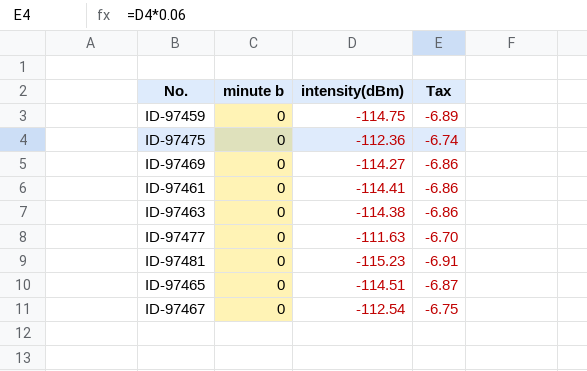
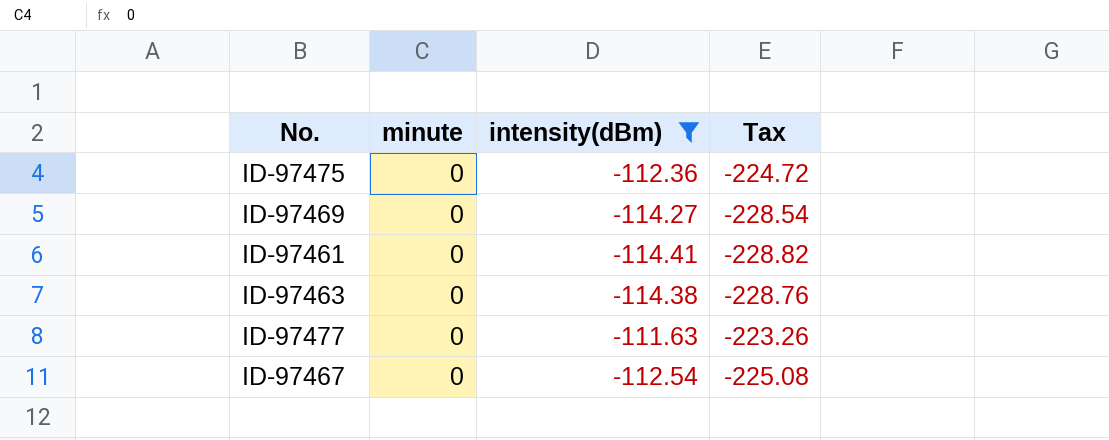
filter: none -> intensity(dBm) >= -114.41
column name: minute b -> minute
column Tax | formula: [intensity(dBm)] * 0.06 -> [intensity(dBm)] * 2

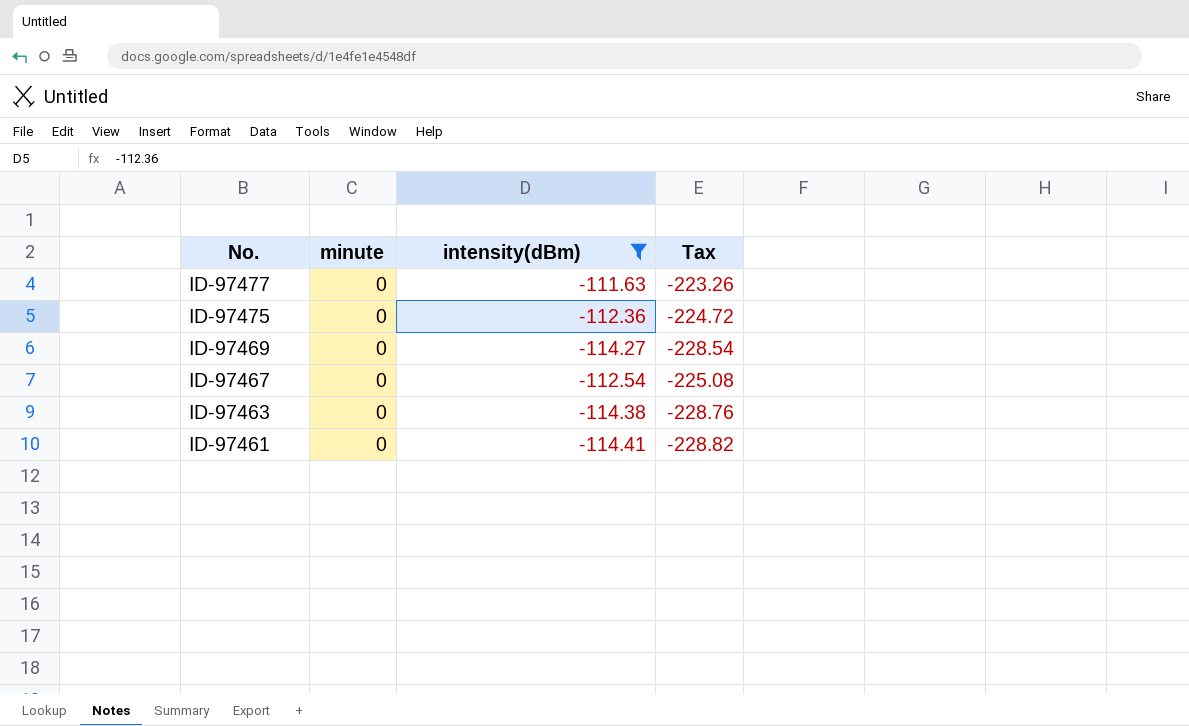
row order: none -> No. descending

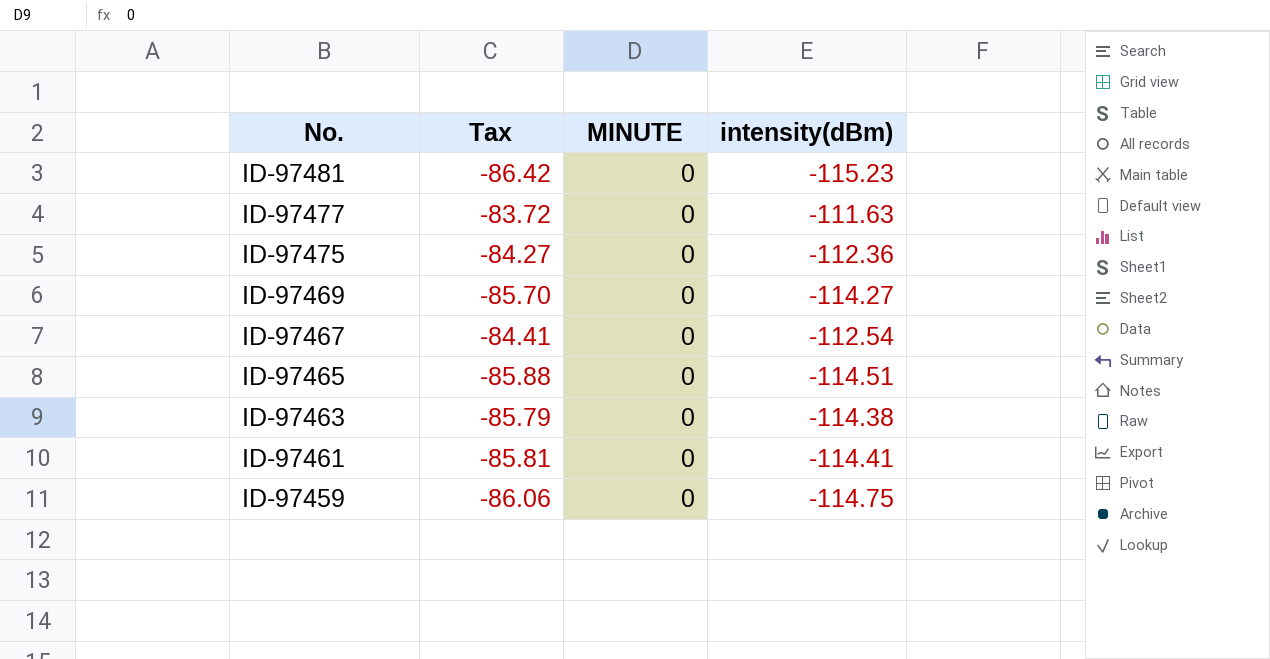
filter: intensity(dBm) >= -114.41 -> none
column Tax | formula: [intensity(dBm)] * 2 -> [intensity(dBm)] * 0.75
column Tax | position: 4 -> 2
column name: minute -> MINUTE

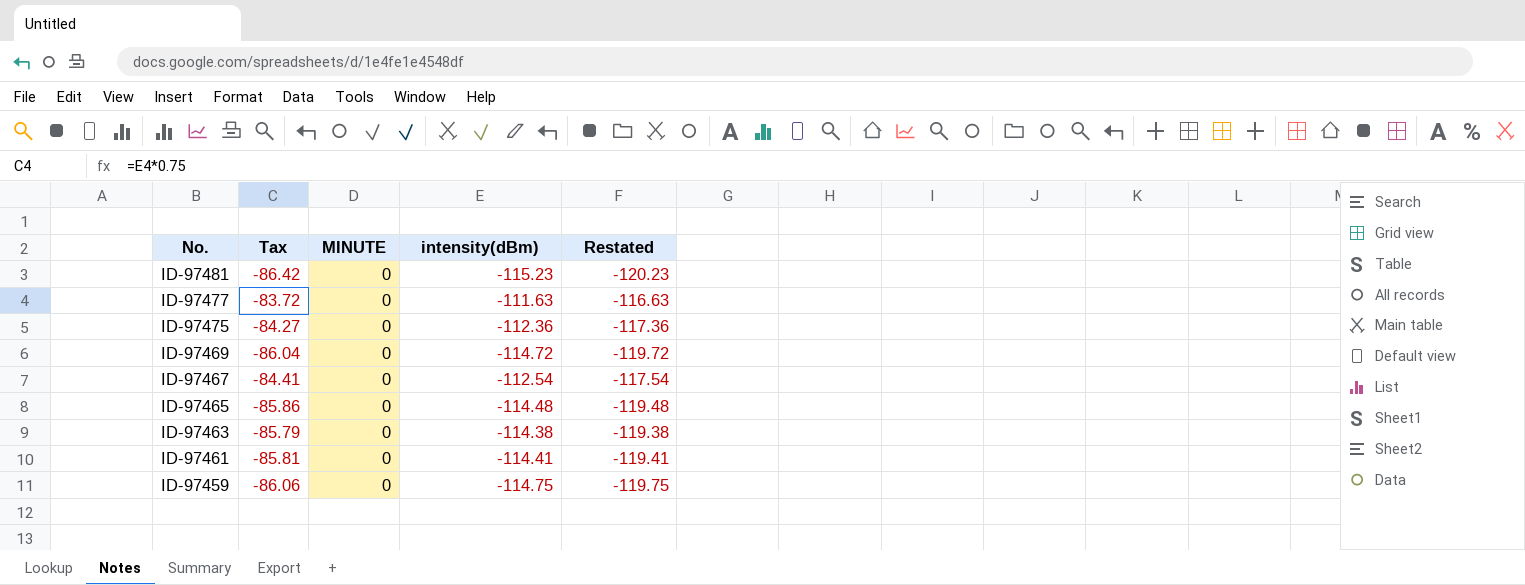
column Restated | formula: none -> [intensity(dBm)] - 5
ID-97469 | Tax: -85.70 -> -86.04
ID-97469 | intensity(dBm): -114.27 -> -114.72
ID-97465 | Tax: -85.88 -> -85.86
ID-97465 | intensity(dBm): -114.51 -> -114.48

